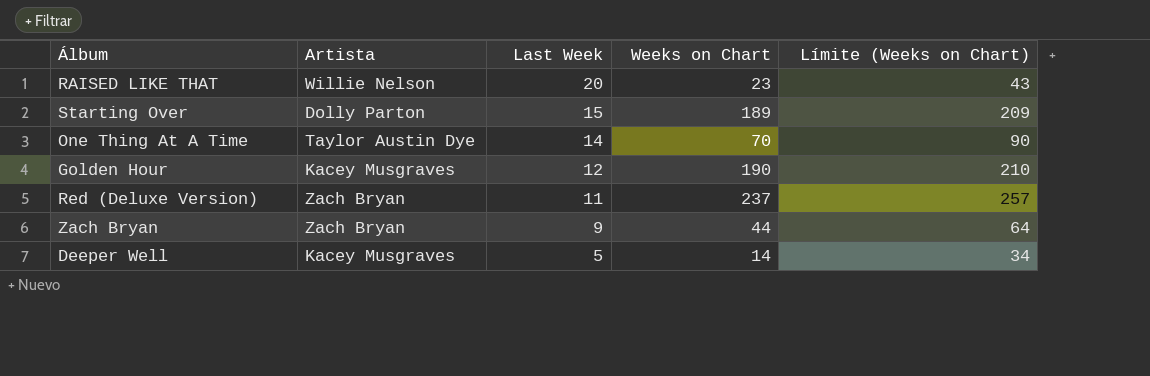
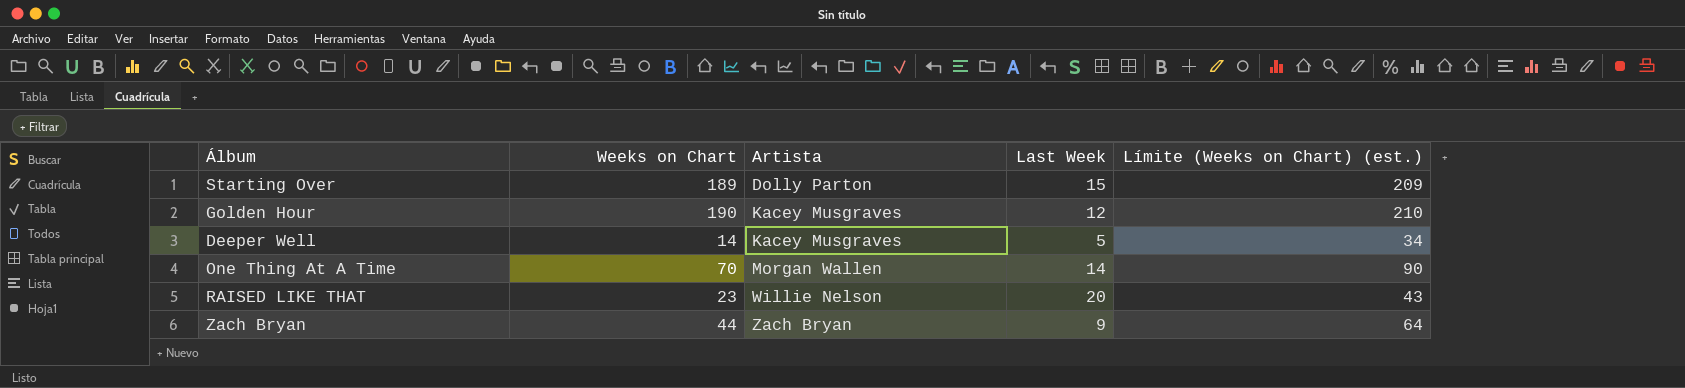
row order: Last Week descending -> Artista ascending
column Weeks on Chart | position: 4 -> 2
column name: Límite (Weeks on Chart) -> Límite (Weeks on Chart) (est.)
row Red (Deluxe Version): Zach Bryan | 11 | 237 | 257 -> none
One Thing At A Time | Artista: Taylor Austin Dye -> Morgan Wallen

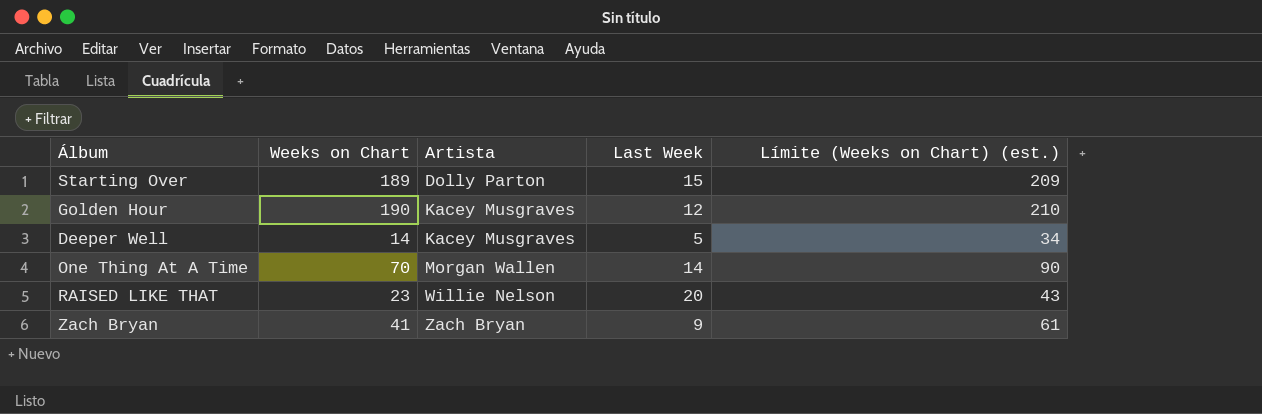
Zach Bryan | Weeks on Chart: 44 -> 41
Zach Bryan | Límite (Weeks on Chart) (est.): 64 -> 61

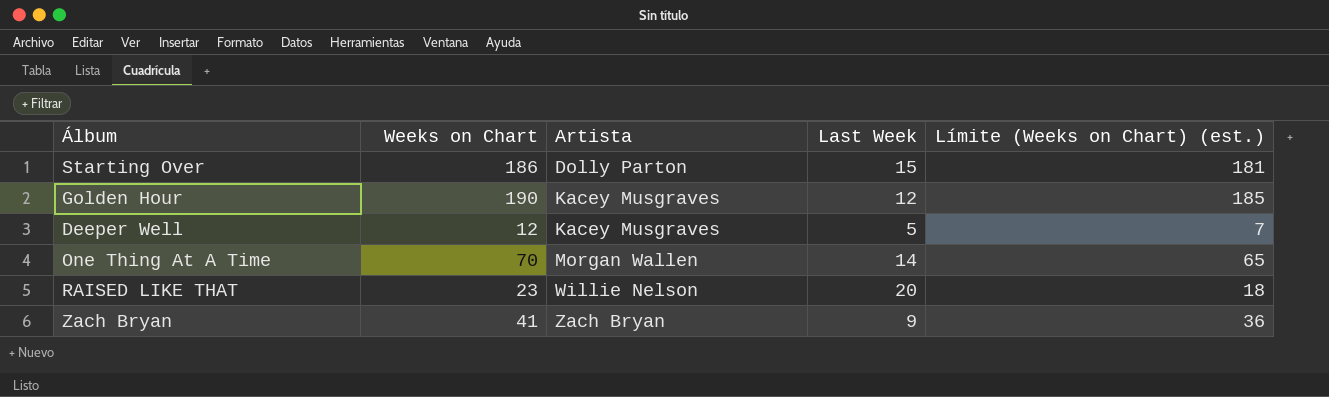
column Límite (Weeks on Chart) (est.) | formula: [Weeks on Chart] + 20 -> [Weeks on Chart] - 5
Starting Over | Weeks on Chart: 189 -> 186
Deeper Well | Weeks on Chart: 14 -> 12

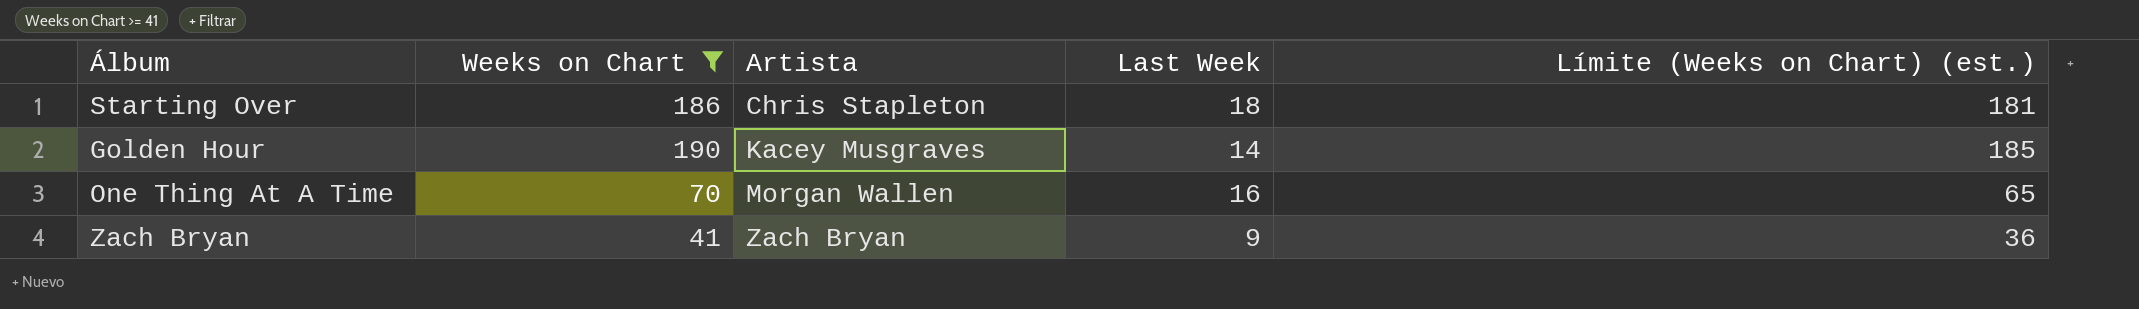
filter: none -> Weeks on Chart >= 41
Starting Over | Artista: Dolly Parton -> Chris Stapleton
Starting Over | Last Week: 15 -> 18
Golden Hour | Last Week: 12 -> 14
One Thing At A Time | Last Week: 14 -> 16

